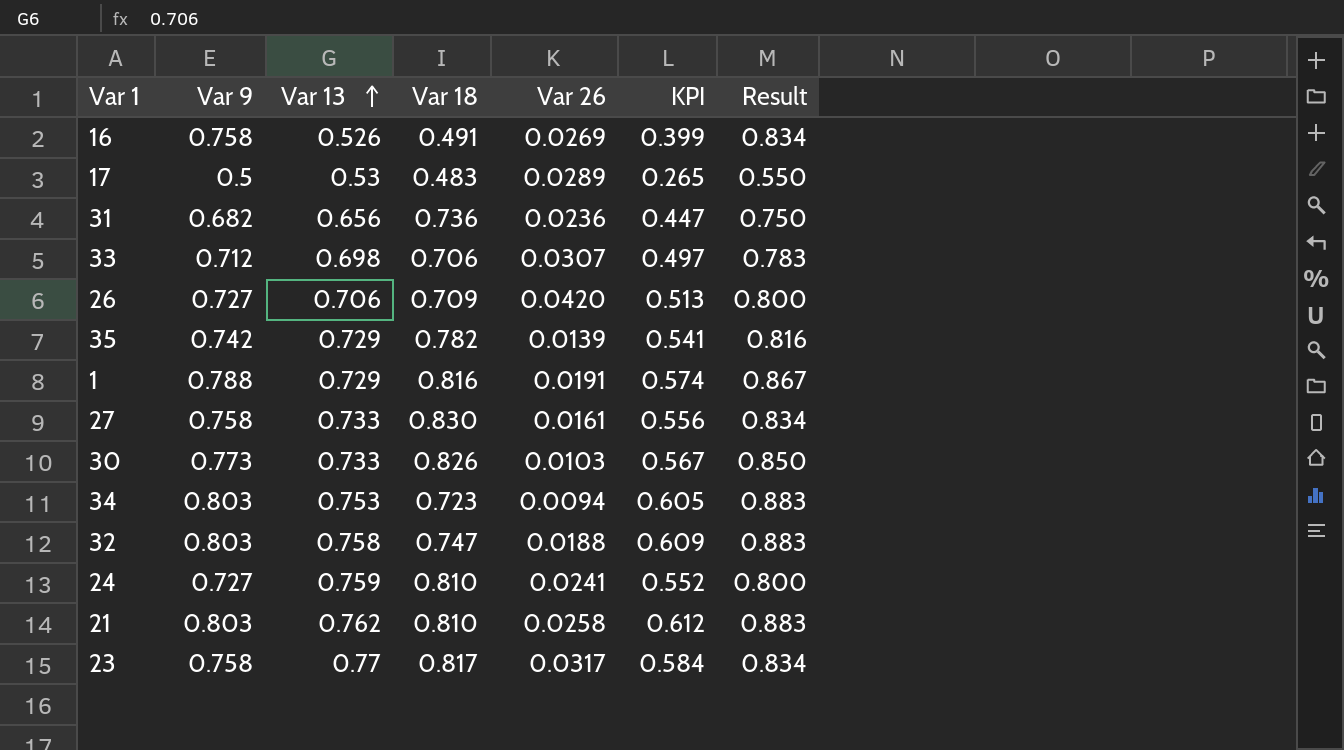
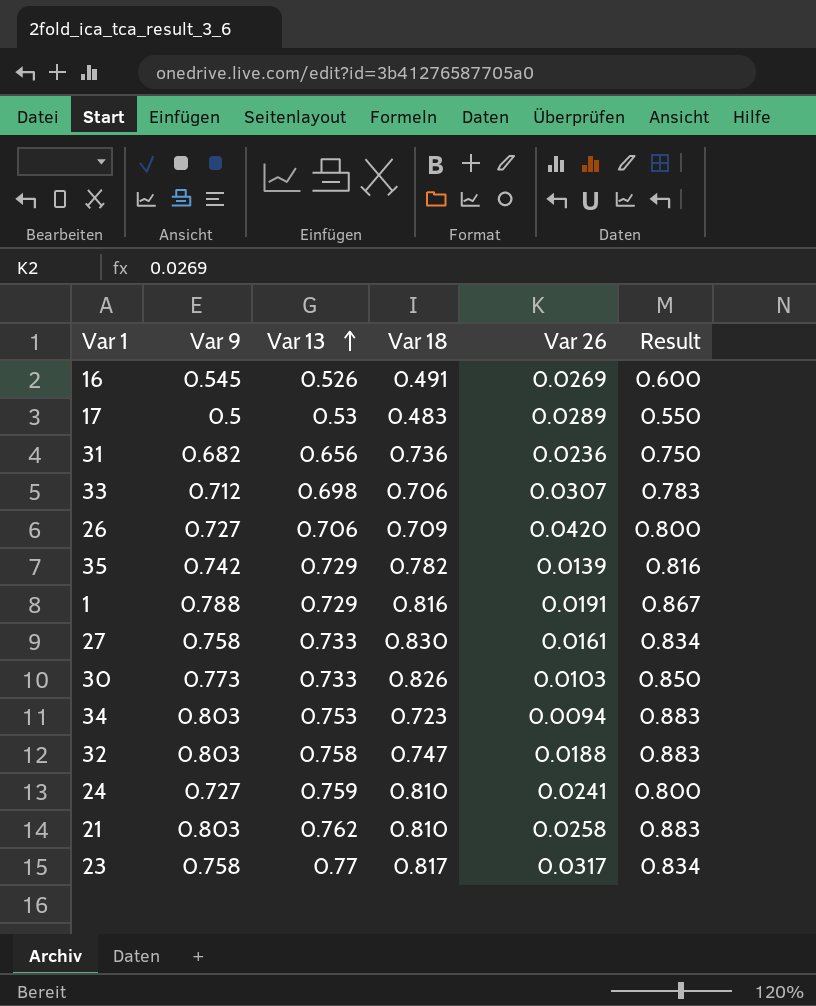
column KPI | formula: [Var 9] * [Var 13] -> none
16 | Var 9: 0.758 -> 0.545
16 | Result: 0.834 -> 0.600

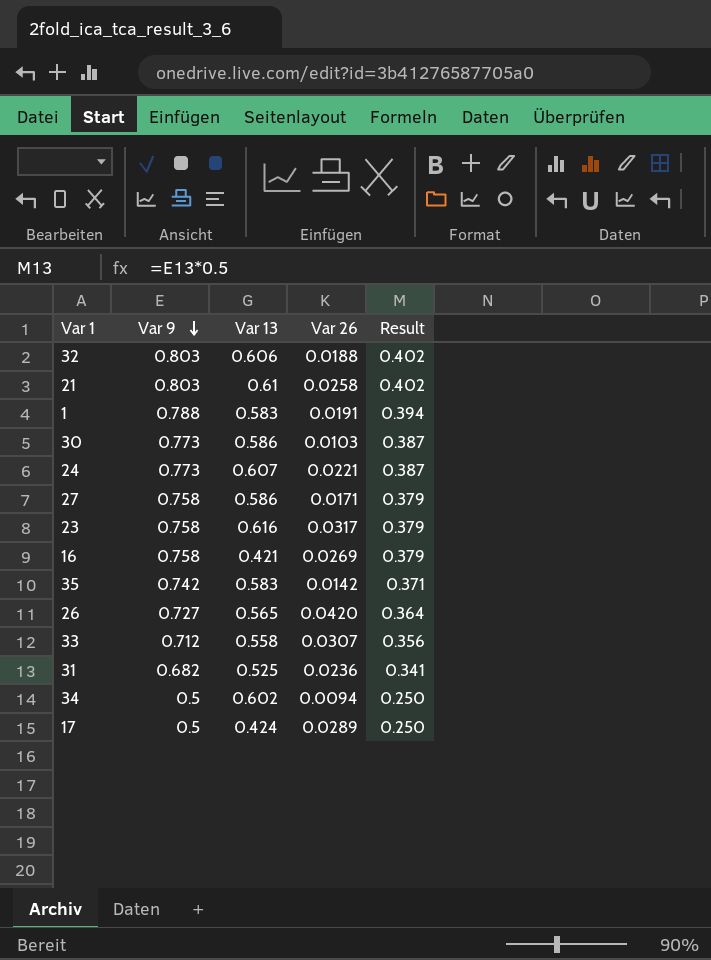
row order: Var 13 ascending -> Var 9 descending
column Var 18 | position: 4 -> none
column Result | formula: [Var 9] * 1.1 -> [Var 9] * 0.5
32 | Var 13: 0.758 -> 0.606
21 | Var 13: 0.762 -> 0.61
1 | Var 13: 0.729 -> 0.583
30 | Var 13: 0.733 -> 0.586
24 | Var 9: 0.727 -> 0.773
24 | Var 13: 0.759 -> 0.607
24 | Var 26: 0.0241 -> 0.0221
27 | Var 13: 0.733 -> 0.586
27 | Var 26: 0.0161 -> 0.0171
23 | Var 13: 0.77 -> 0.616
16 | Var 9: 0.545 -> 0.758
16 | Var 13: 0.526 -> 0.421
35 | Var 13: 0.729 -> 0.583
35 | Var 26: 0.0139 -> 0.0142
26 | Var 13: 0.706 -> 0.565
33 | Var 13: 0.698 -> 0.558
31 | Var 13: 0.656 -> 0.525
34 | Var 9: 0.803 -> 0.5
34 | Var 13: 0.753 -> 0.602
17 | Var 13: 0.53 -> 0.424

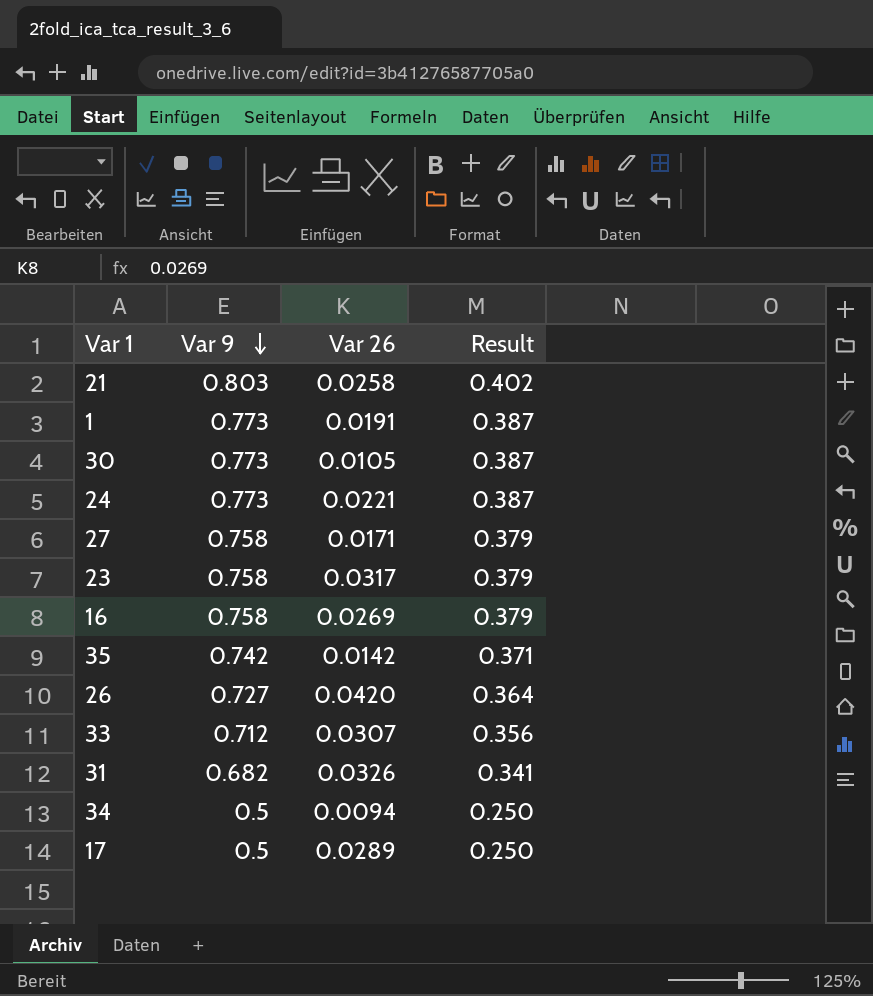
column Var 13 | position: 3 -> none
row 32: 0.803 | 0.606 | 0.0188 | 0.402 -> none
1 | Var 9: 0.788 -> 0.773
1 | Result: 0.394 -> 0.387
30 | Var 26: 0.0103 -> 0.0105
31 | Var 26: 0.0236 -> 0.0326

